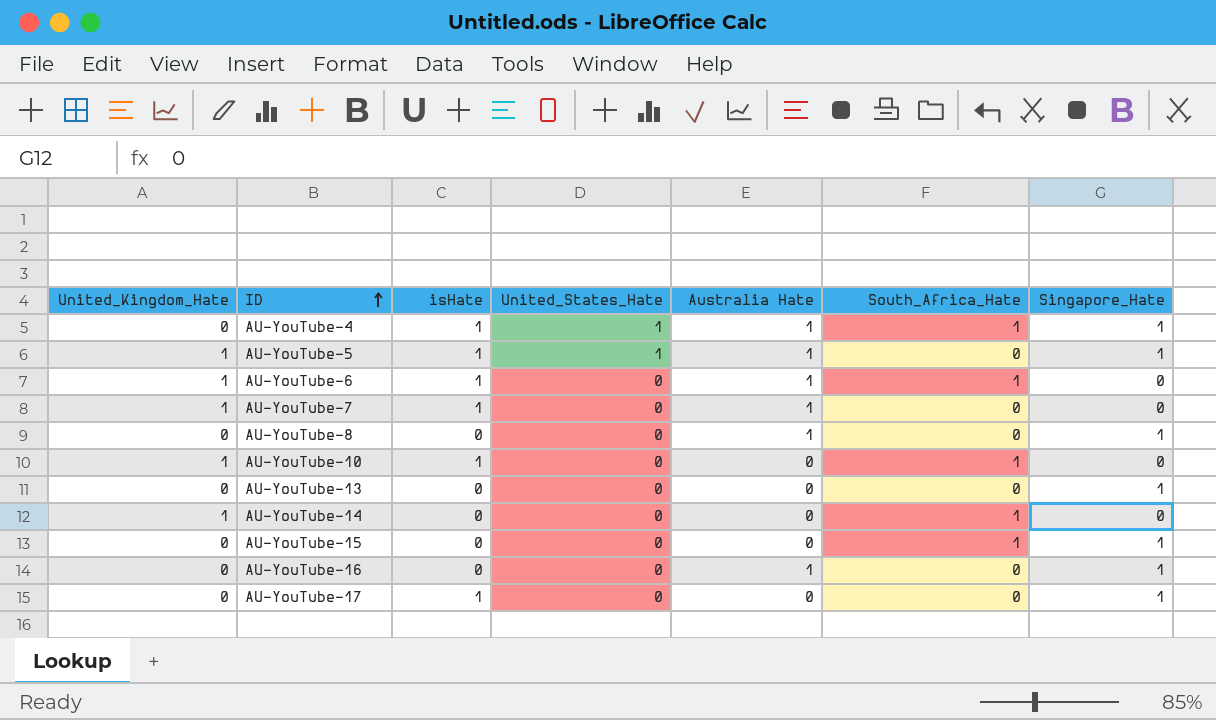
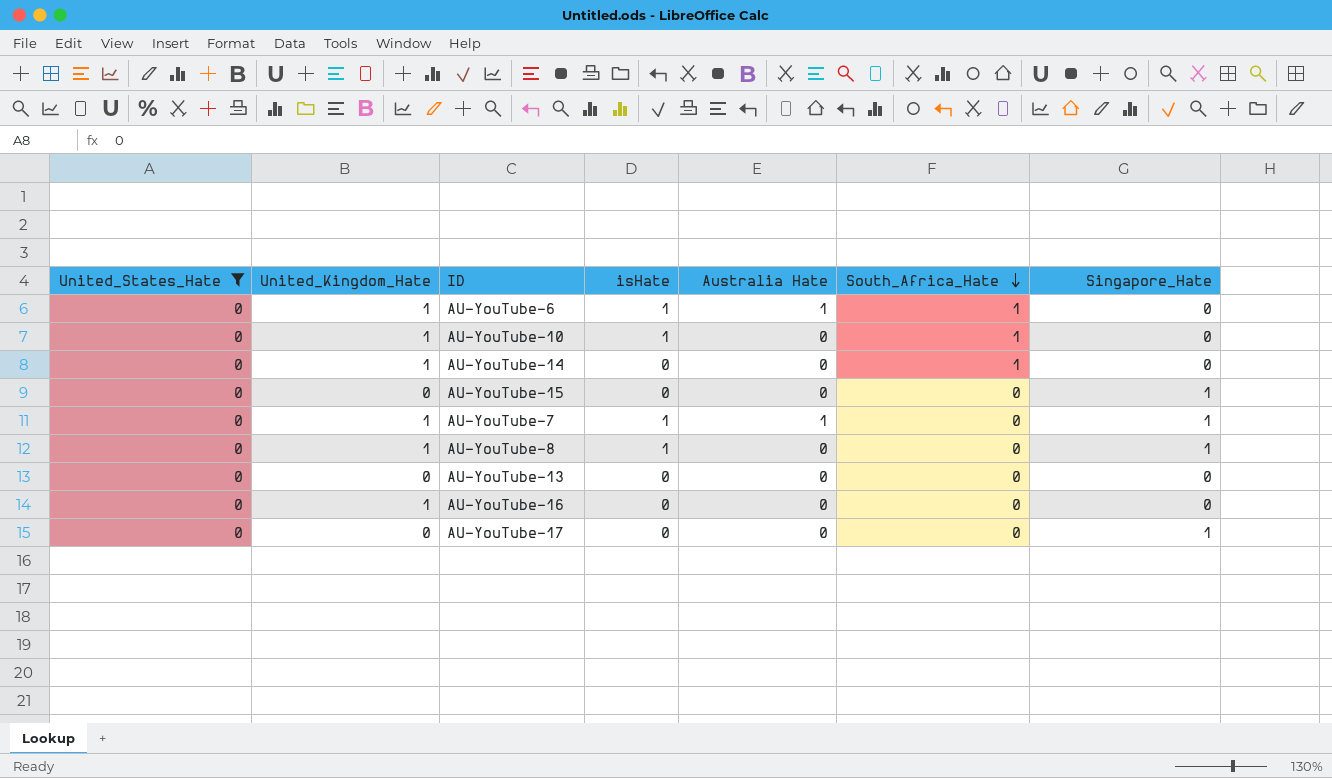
filter: none -> United_States_Hate = 0
row order: ID ascending -> South_Africa_Hate descending
column United_States_Hate | position: 4 -> 1
AU-YouTube-15 | South_Africa_Hate: 1 -> 0
AU-YouTube-7 | Singapore_Hate: 0 -> 1
AU-YouTube-8 | United_Kingdom_Hate: 0 -> 1
AU-YouTube-8 | isHate: 0 -> 1
AU-YouTube-8 | Australia Hate: 1 -> 0
AU-YouTube-13 | Singapore_Hate: 1 -> 0
AU-YouTube-16 | United_Kingdom_Hate: 0 -> 1
AU-YouTube-16 | Australia Hate: 1 -> 0
AU-YouTube-16 | Singapore_Hate: 1 -> 0
AU-YouTube-17 | isHate: 1 -> 0

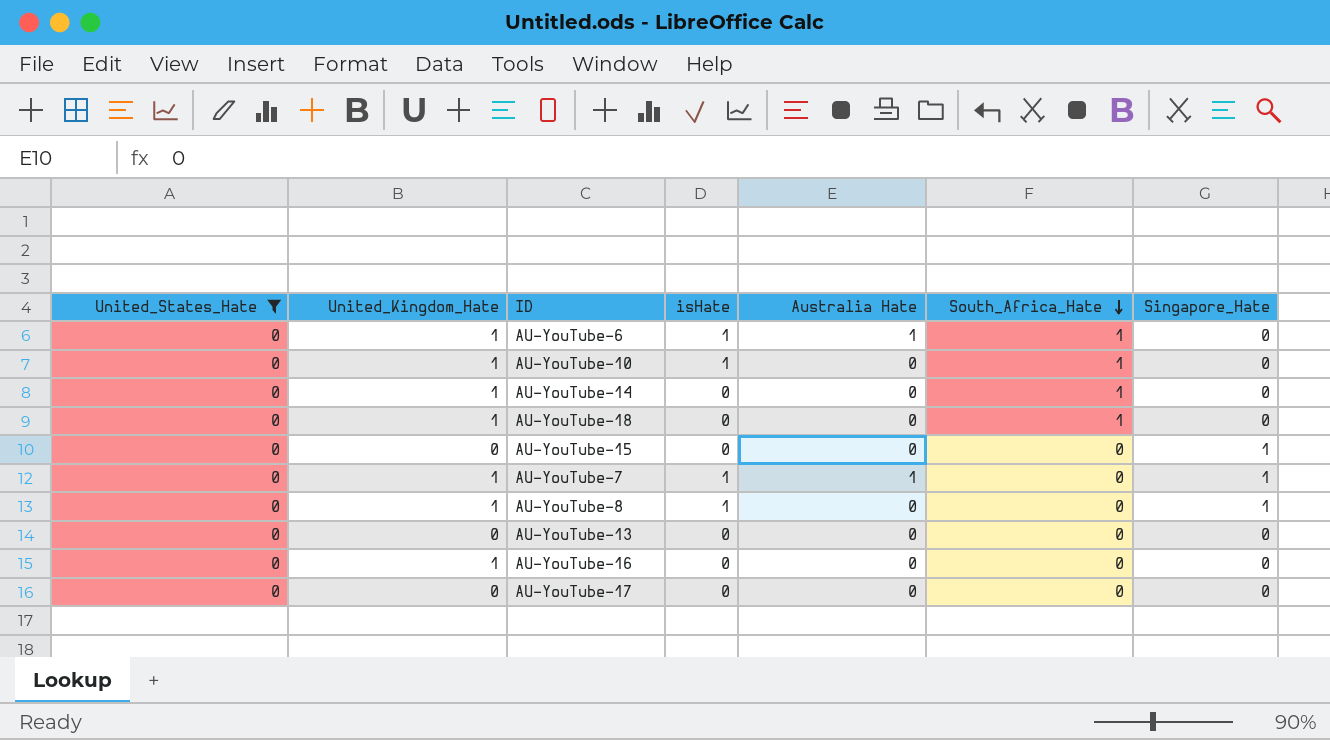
row AU-YouTube-18: none -> 0 | 1 | 0 | 0 | 1 | 0
AU-YouTube-17 | Singapore_Hate: 1 -> 0

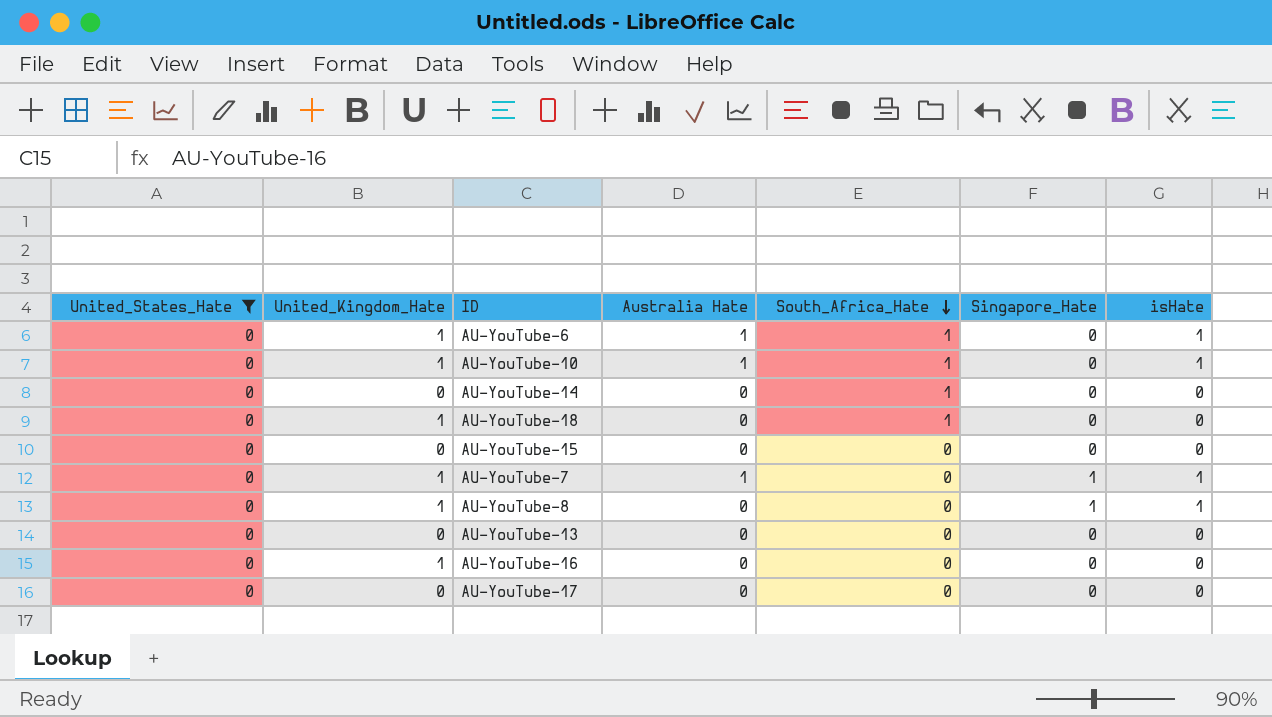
column isHate | position: 4 -> 7
AU-YouTube-10 | Australia Hate: 0 -> 1
AU-YouTube-14 | United_Kingdom_Hate: 1 -> 0
AU-YouTube-15 | Singapore_Hate: 1 -> 0

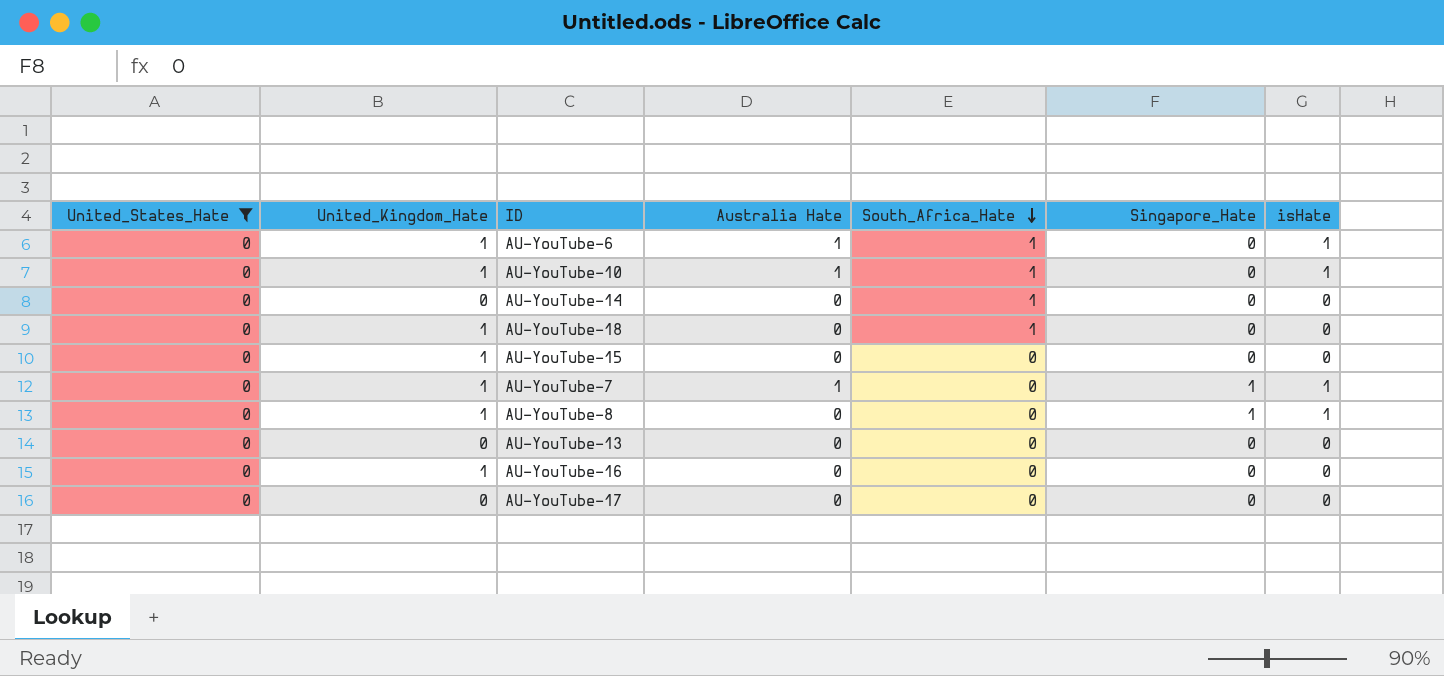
AU-YouTube-15 | United_Kingdom_Hate: 0 -> 1

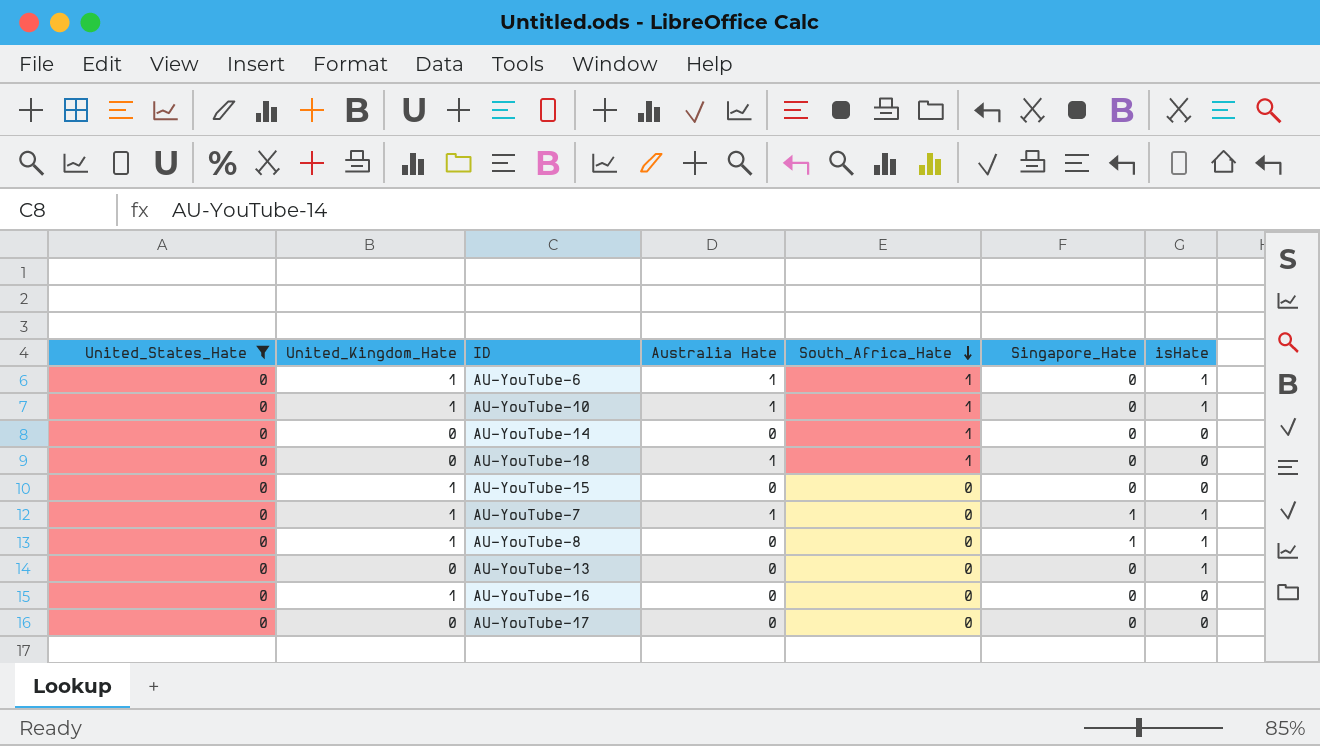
AU-YouTube-18 | United_Kingdom_Hate: 1 -> 0
AU-YouTube-18 | Australia Hate: 0 -> 1
AU-YouTube-13 | isHate: 0 -> 1

